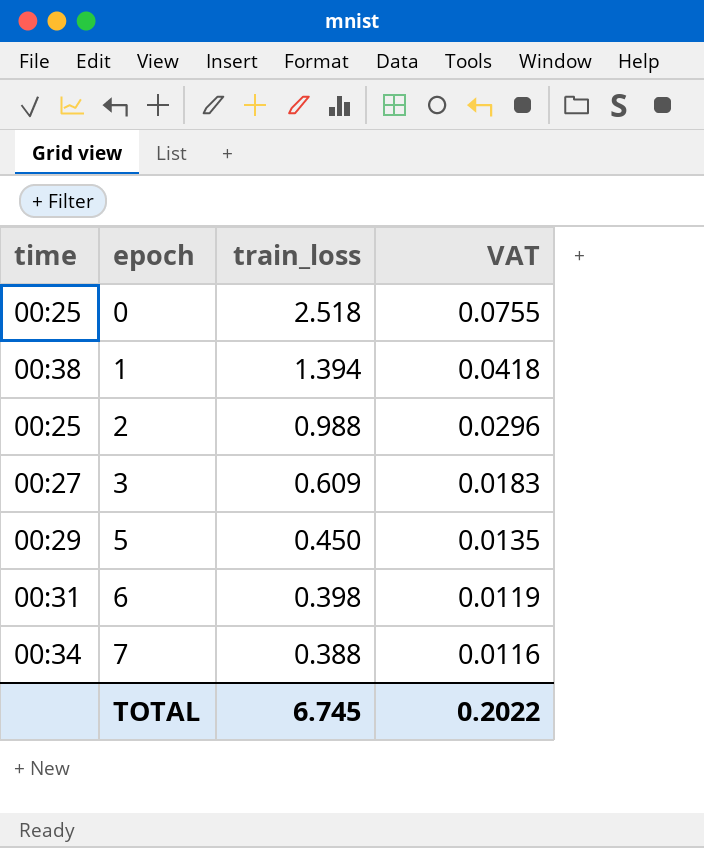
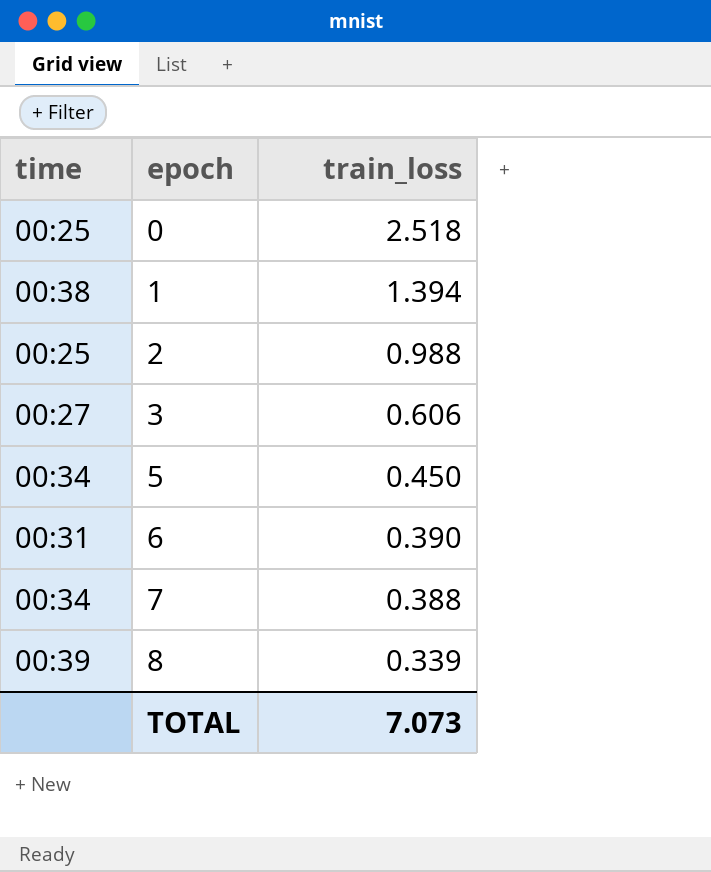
column VAT | formula: [train_loss] * 0.03 -> none
3 | train_loss: 0.609 -> 0.606
5 | time: 00:29 -> 00:34
6 | train_loss: 0.398 -> 0.390
row 8: none -> 00:39 | 0.339
TOTAL | train_loss: 6.745 -> 7.073

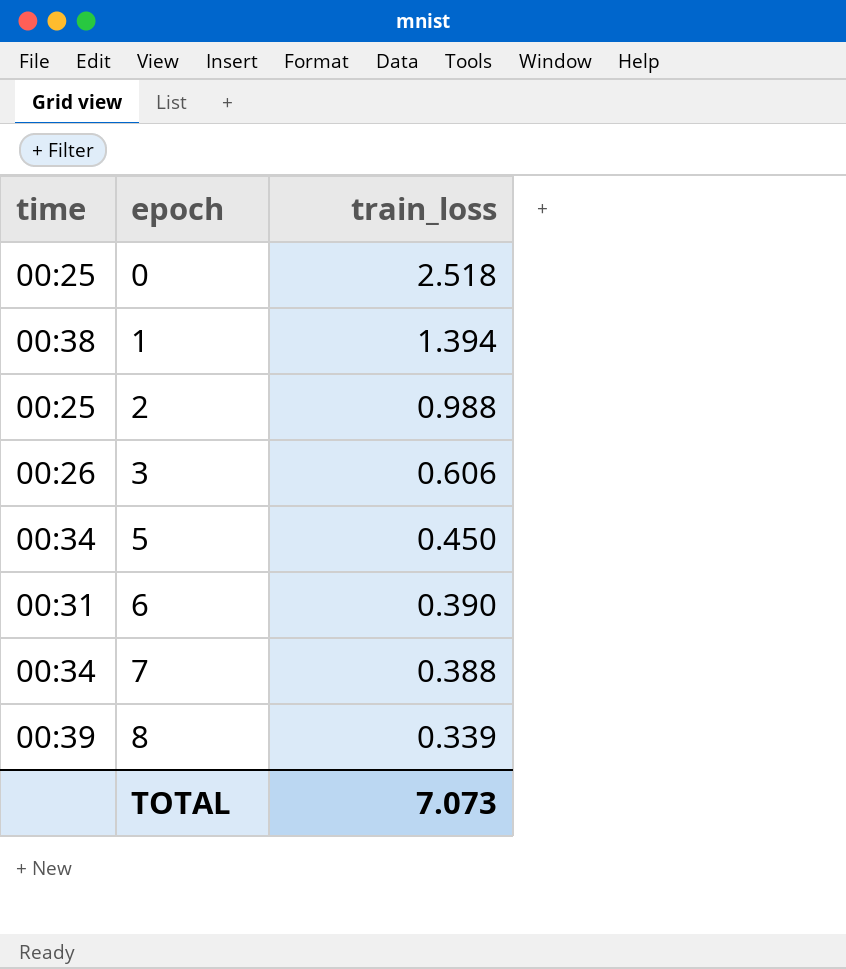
3 | time: 00:27 -> 00:26

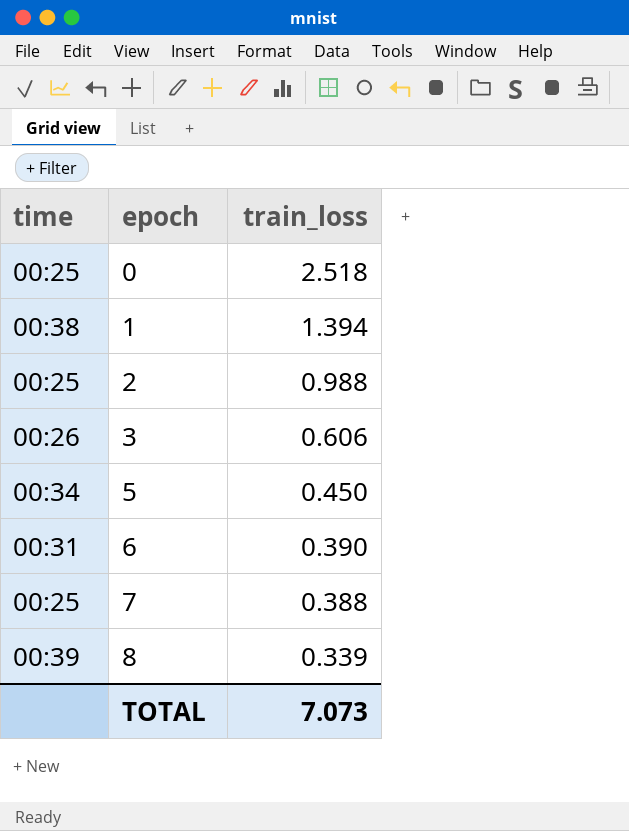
7 | time: 00:34 -> 00:25

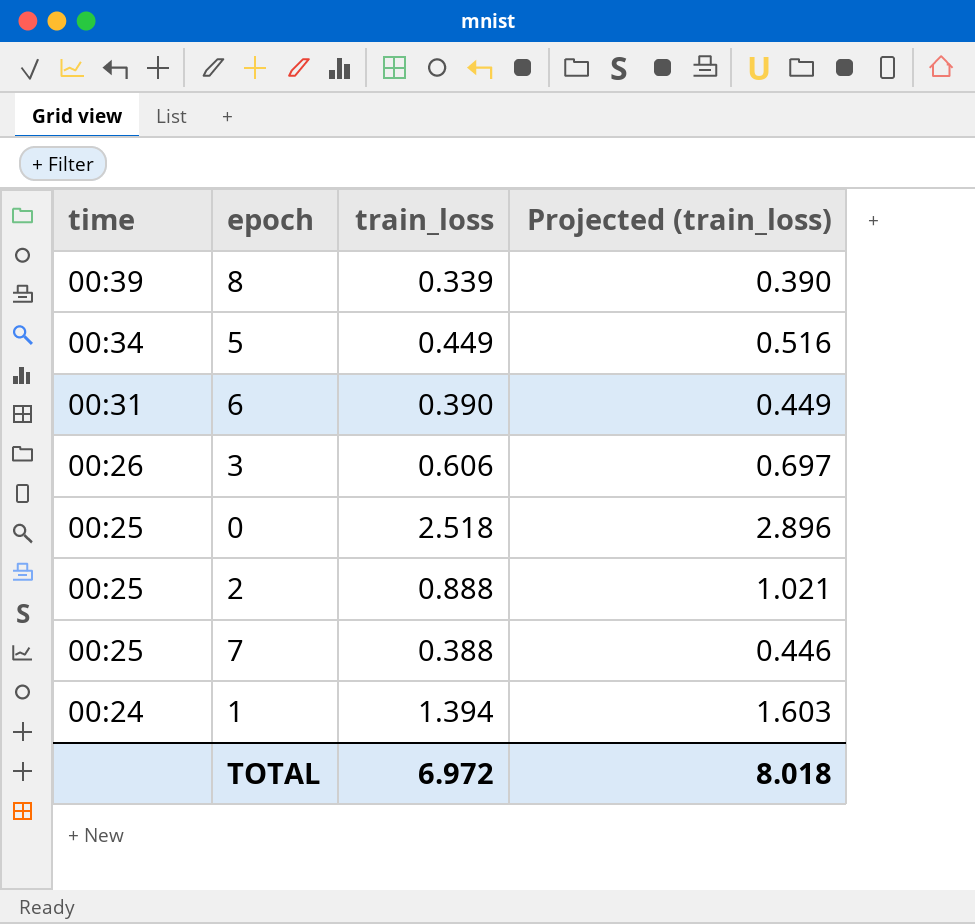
row order: epoch ascending -> time descending
column Projected (train_loss) | formula: none -> [train_loss] * 1.15
5 | train_loss: 0.450 -> 0.449
2 | train_loss: 0.988 -> 0.888
1 | time: 00:38 -> 00:24
TOTAL | train_loss: 7.073 -> 6.972

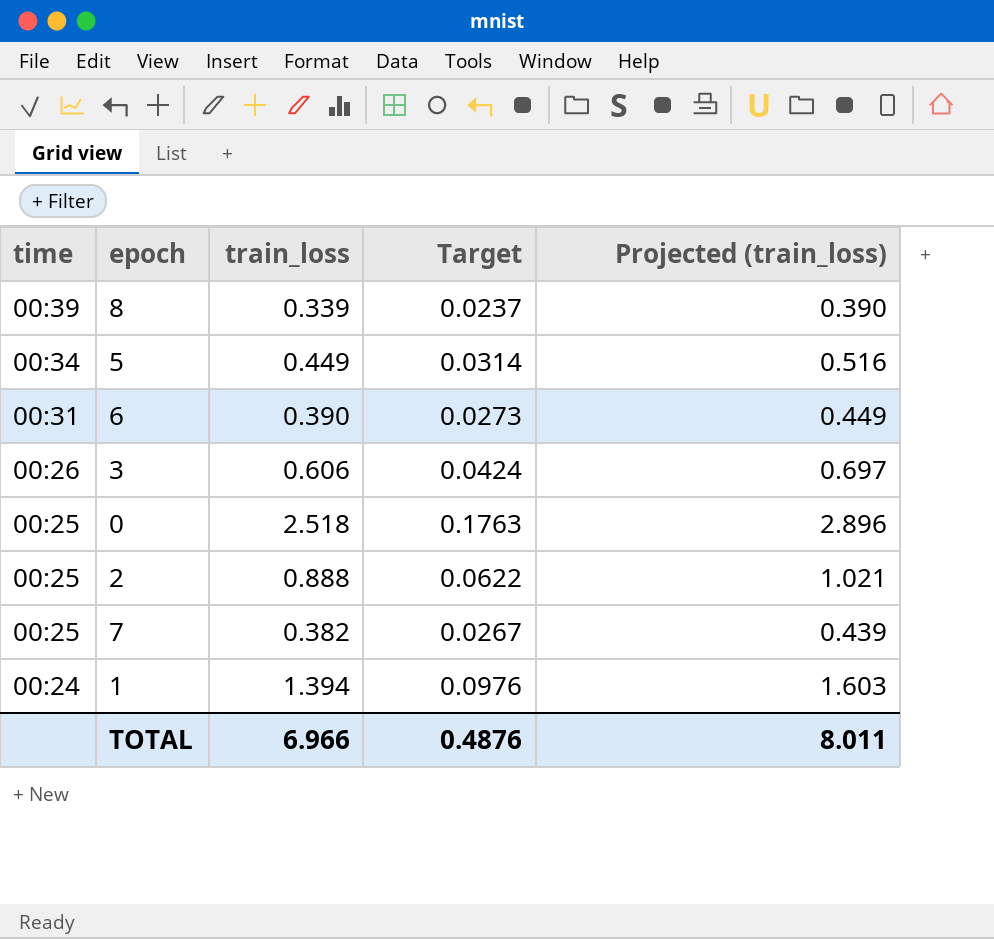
column Target | formula: none -> [train_loss] * 0.07
7 | train_loss: 0.388 -> 0.382
7 | Projected (train_loss): 0.446 -> 0.439
TOTAL | train_loss: 6.972 -> 6.966
TOTAL | Projected (train_loss): 8.018 -> 8.011

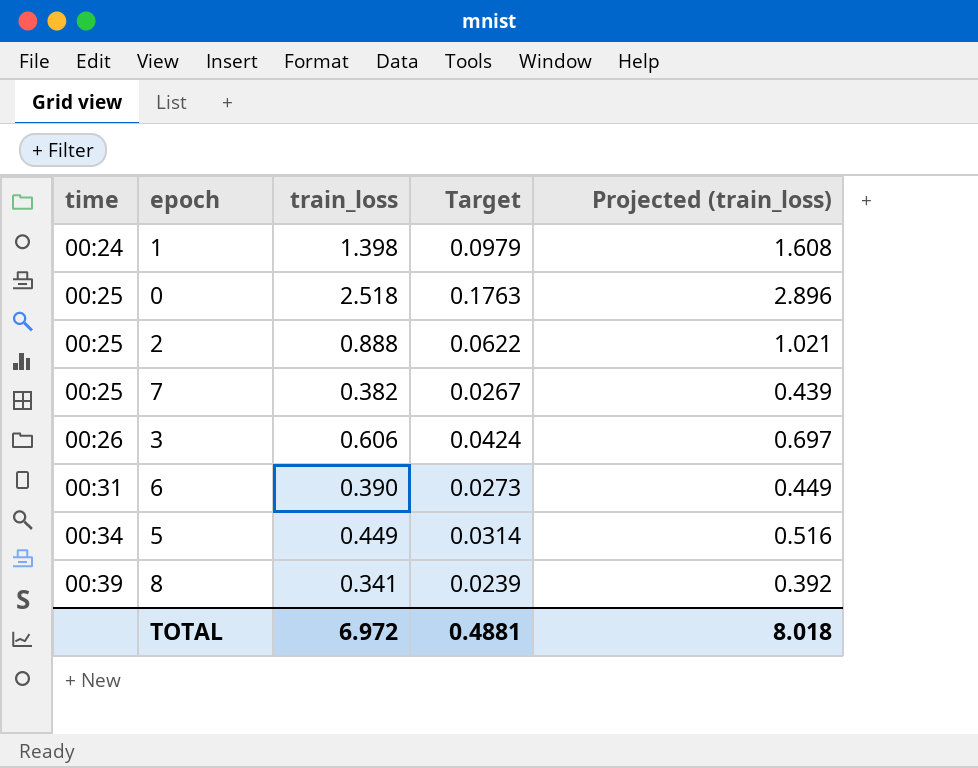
row order: time descending -> time ascending
1 | train_loss: 1.394 -> 1.398
1 | Target: 0.0976 -> 0.0979
1 | Projected (train_loss): 1.603 -> 1.608
8 | train_loss: 0.339 -> 0.341
8 | Target: 0.0237 -> 0.0239
8 | Projected (train_loss): 0.390 -> 0.392
TOTAL | train_loss: 6.966 -> 6.972
TOTAL | Target: 0.4876 -> 0.4881
TOTAL | Projected (train_loss): 8.011 -> 8.018

